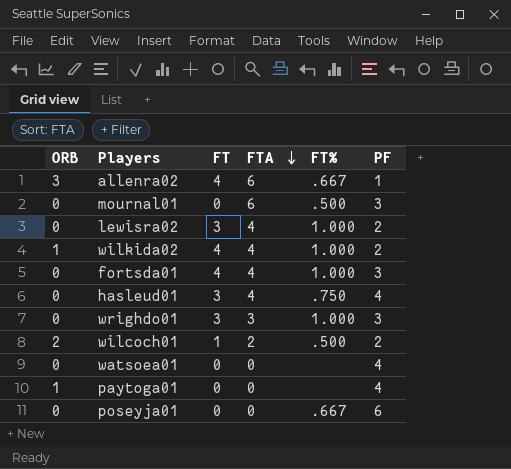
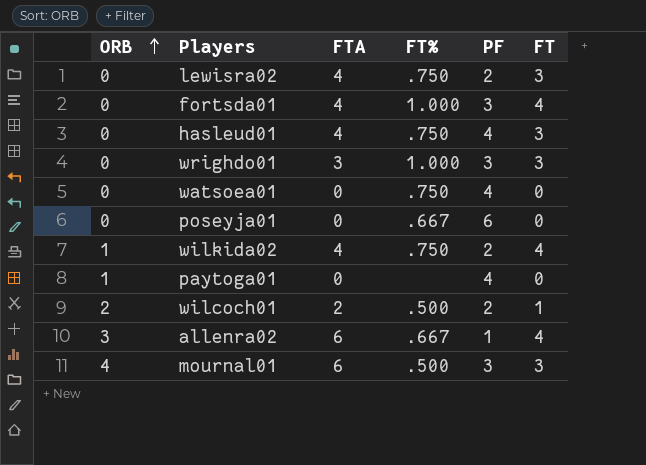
row order: FTA descending -> ORB ascending
column FT | position: 3 -> 6
lewisra02 | FT%: 1.000 -> .750
watsoea01 | FT%: none -> .750
wilkida02 | FT%: 1.000 -> .750
mournal01 | ORB: 0 -> 4
mournal01 | FT: 0 -> 3

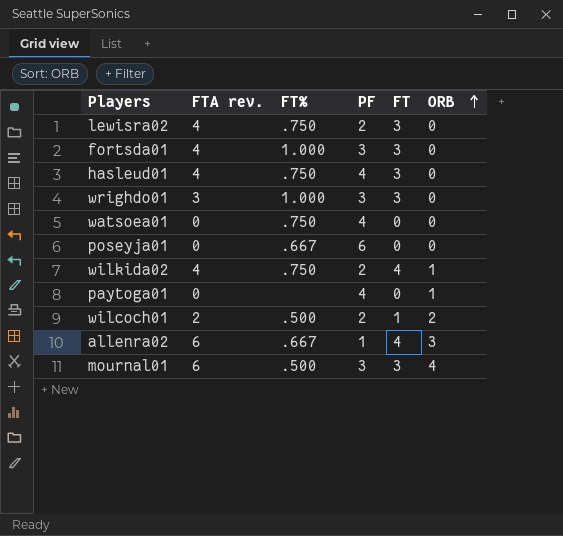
column name: FTA -> FTA rev.
column ORB | position: 1 -> 6
fortsda01 | FT: 4 -> 3

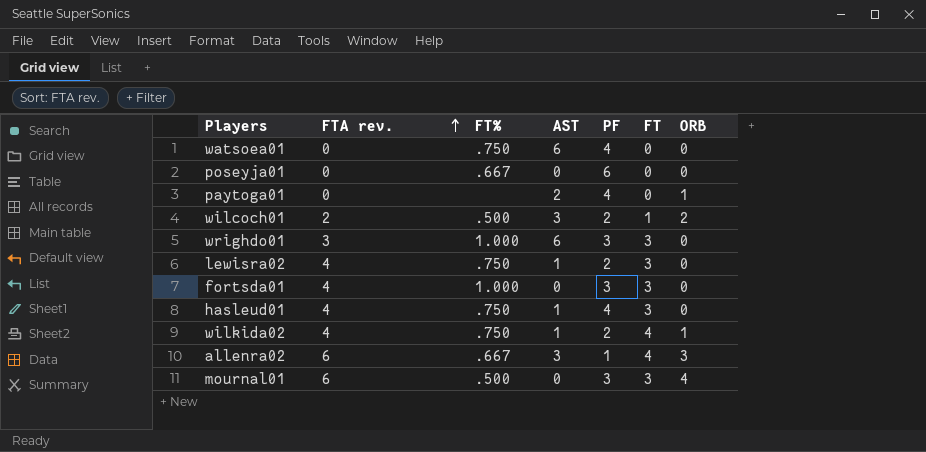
row order: ORB ascending -> FTA rev. ascending
column AST | position: none -> 4

